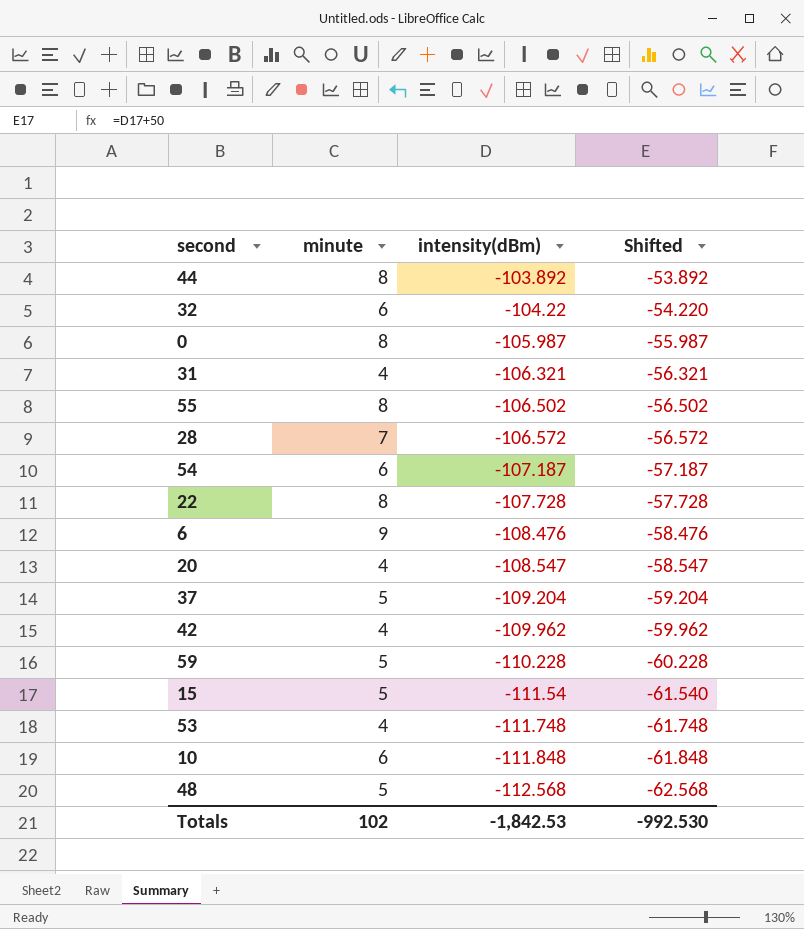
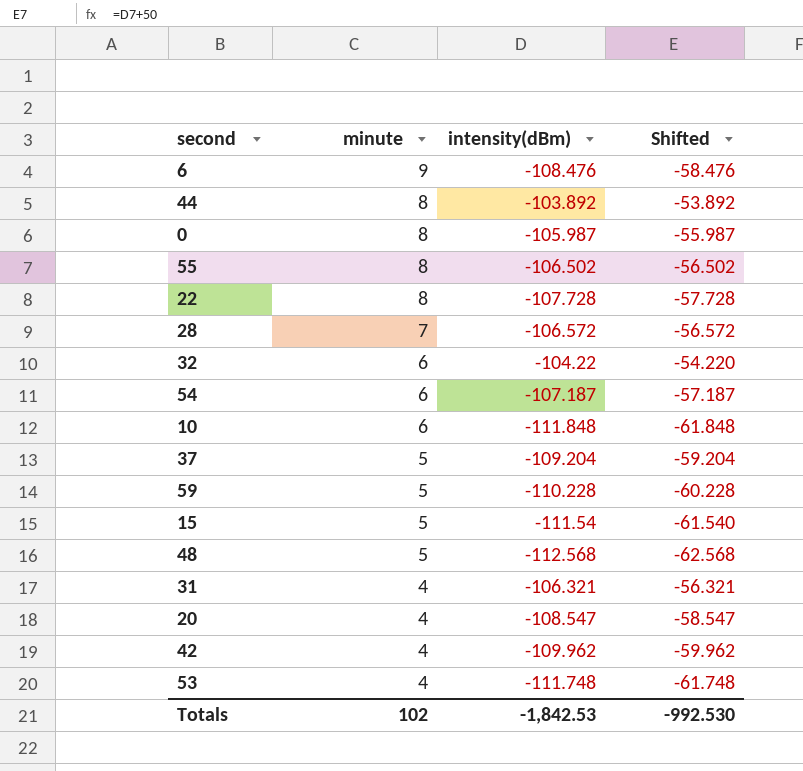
row order: intensity(dBm) descending -> minute descending

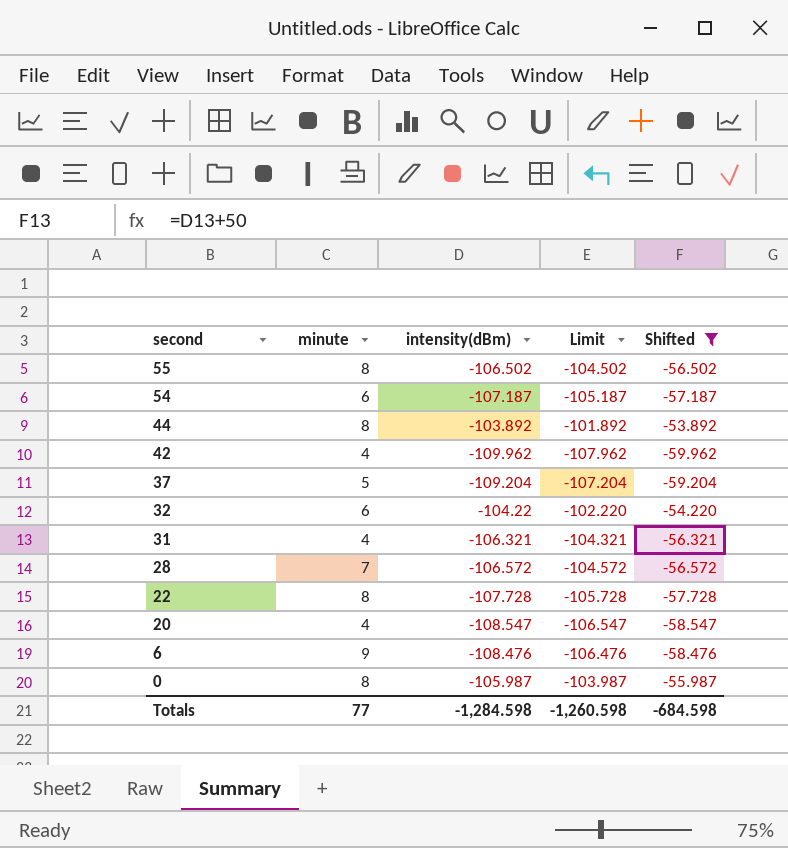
filter: none -> Shifted >= -59.962
row order: minute descending -> second descending
column Limit | formula: none -> [intensity(dBm)] + 2
Totals | minute: 102 -> 77
Totals | intensity(dBm): -1,842.53 -> -1,284.598
Totals | Shifted: -992.530 -> -684.598

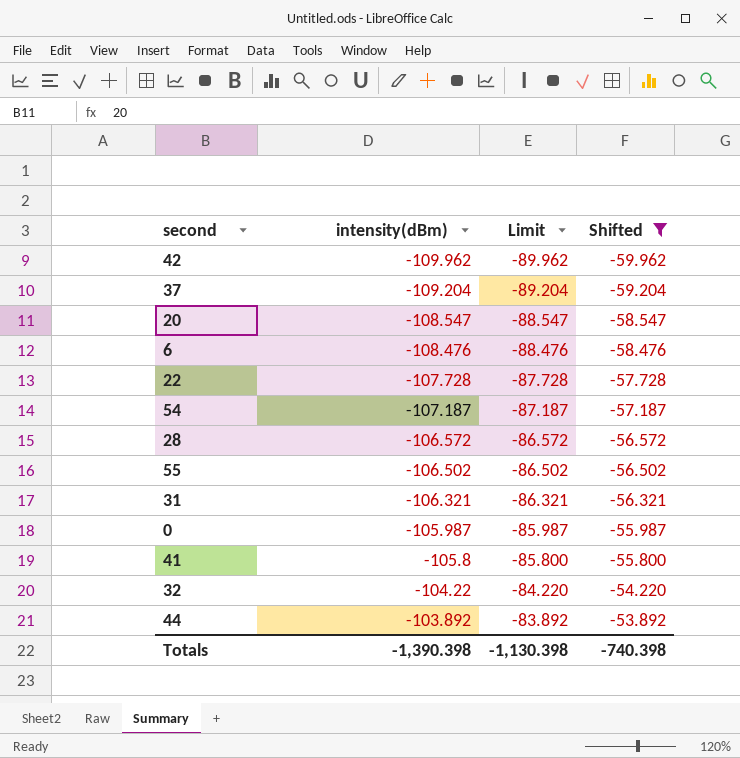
row order: second descending -> intensity(dBm) ascending
column minute | position: 2 -> none
column Limit | formula: [intensity(dBm)] + 2 -> [intensity(dBm)] + 20
row 41: none -> -105.8 | -85.800 | -55.800
Totals | intensity(dBm): -1,284.598 -> -1,390.398
Totals | Limit: -1,260.598 -> -1,130.398
Totals | Shifted: -684.598 -> -740.398

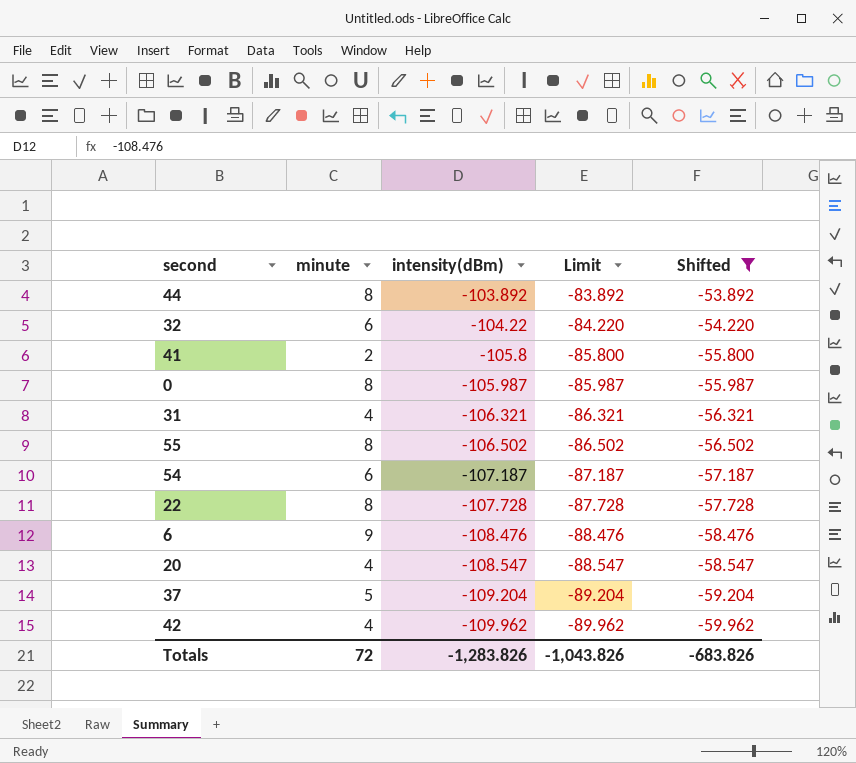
row order: intensity(dBm) ascending -> intensity(dBm) descending
column minute | position: none -> 2
row 28: -106.572 | -86.572 | -56.572 -> none
Totals | intensity(dBm): -1,390.398 -> -1,283.826
Totals | Limit: -1,130.398 -> -1,043.826
Totals | Shifted: -740.398 -> -683.826

